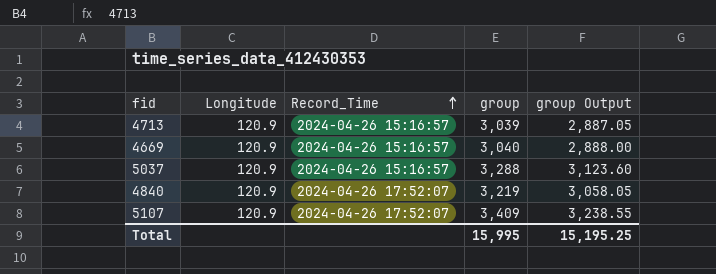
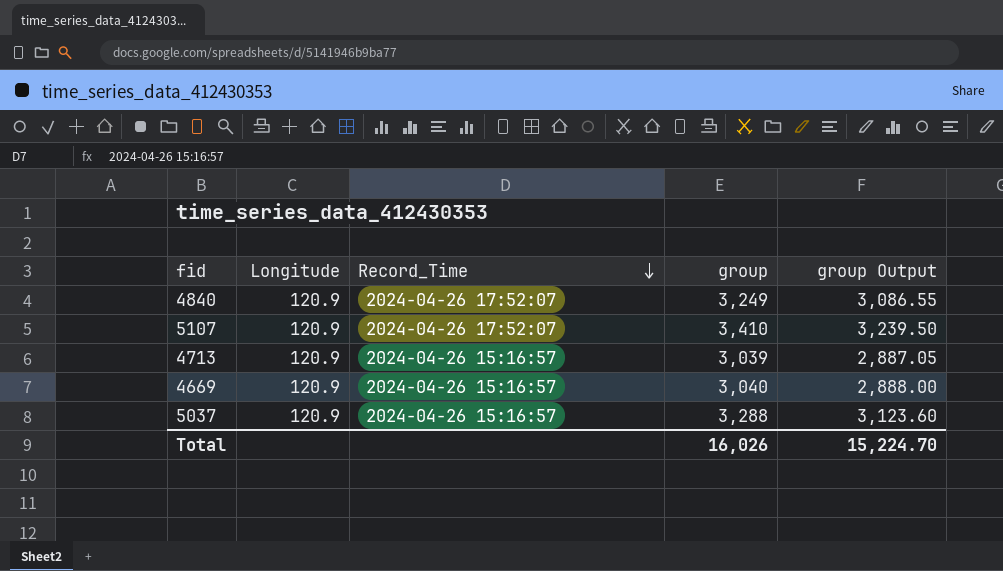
row order: Record_Time ascending -> Record_Time descending
4840 | group: 3,219 -> 3,249
4840 | group Output: 3,058.05 -> 3,086.55
5107 | group: 3,409 -> 3,410
5107 | group Output: 3,238.55 -> 3,239.50
Total | group: 15,995 -> 16,026
Total | group Output: 15,195.25 -> 15,224.70

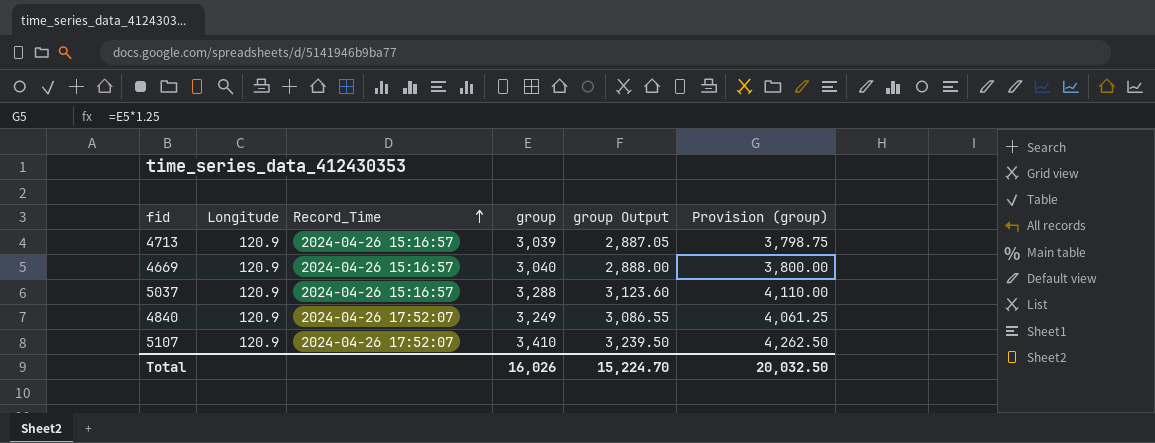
row order: Record_Time descending -> Record_Time ascending
column Provision (group) | formula: none -> [group] * 1.25

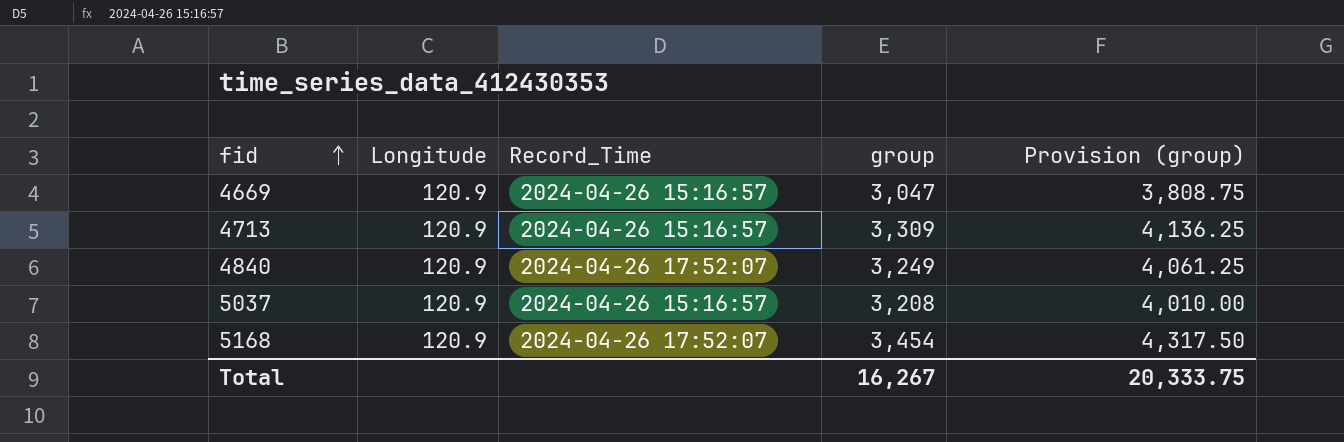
row order: Record_Time ascending -> fid ascending
column group Output | formula: [group] * 0.95 -> none
row 5107: 120.9 | 2024-04-26 17:52:07 | 3,410 | 3,239.50 | 4,262.50 -> none
4669 | group: 3,040 -> 3,047
4669 | Provision (group): 3,800.00 -> 3,808.75
4713 | group: 3,039 -> 3,309
4713 | Provision (group): 3,798.75 -> 4,136.25
5037 | group: 3,288 -> 3,208
5037 | Provision (group): 4,110.00 -> 4,010.00
row 5168: none -> 120.9 | 2024-04-26 17:52:07 | 3,454 | 4,317.50
Total | group: 16,026 -> 16,267
Total | Provision (group): 20,032.50 -> 20,333.75

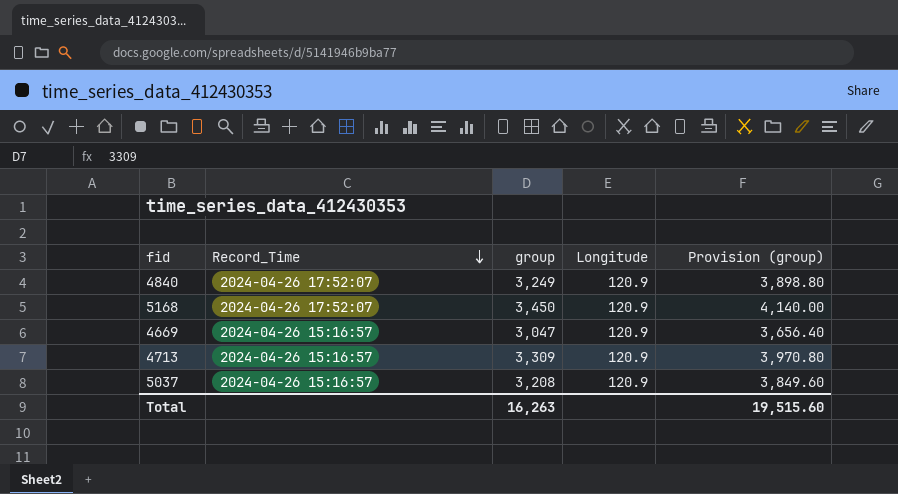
row order: fid ascending -> Record_Time descending
column Longitude | position: 2 -> 4
column Provision (group) | formula: [group] * 1.25 -> [group] * 1.2
5168 | group: 3,454 -> 3,450
Total | group: 16,267 -> 16,263
Total | Provision (group): 20,333.75 -> 19,515.60

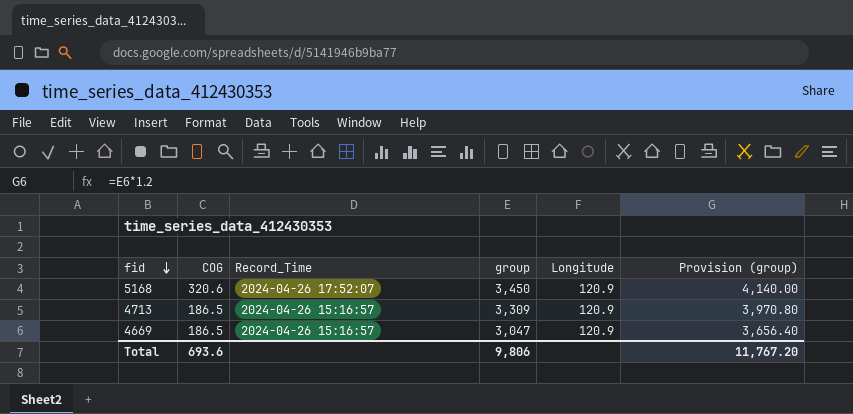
row order: Record_Time descending -> fid descending
column COG | position: none -> 2
row 4840: 2024-04-26 17:52:07 | 3,249 | 120.9 | 3,898.80 -> none
row 5037: 2024-04-26 15:16:57 | 3,208 | 120.9 | 3,849.60 -> none
Total | group: 16,263 -> 9,806
Total | Provision (group): 19,515.60 -> 11,767.20

